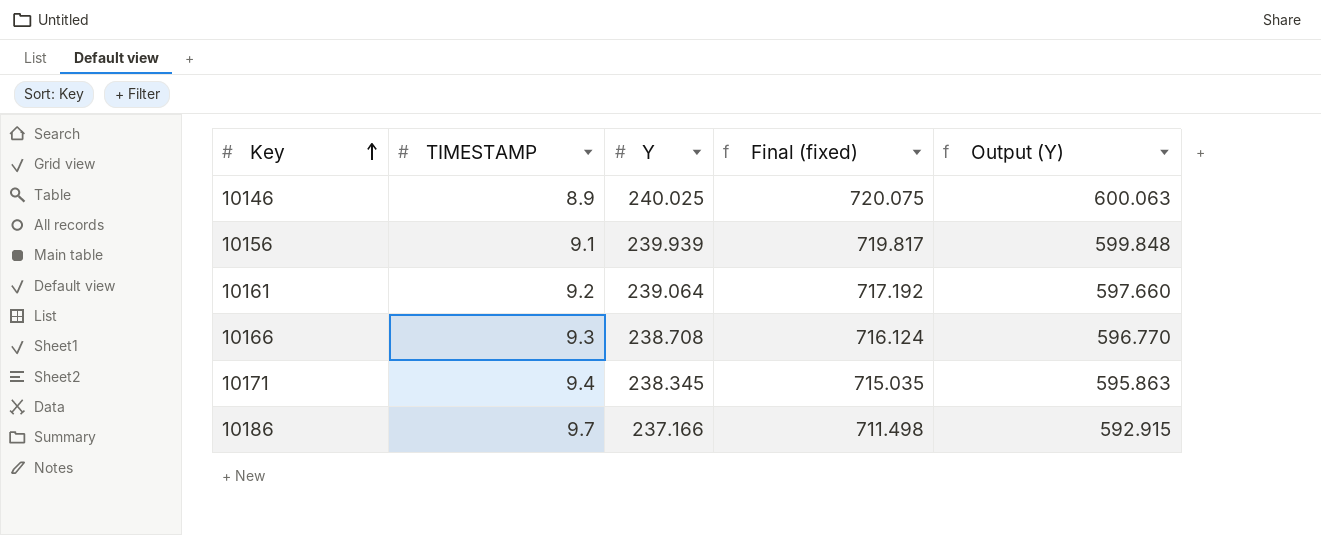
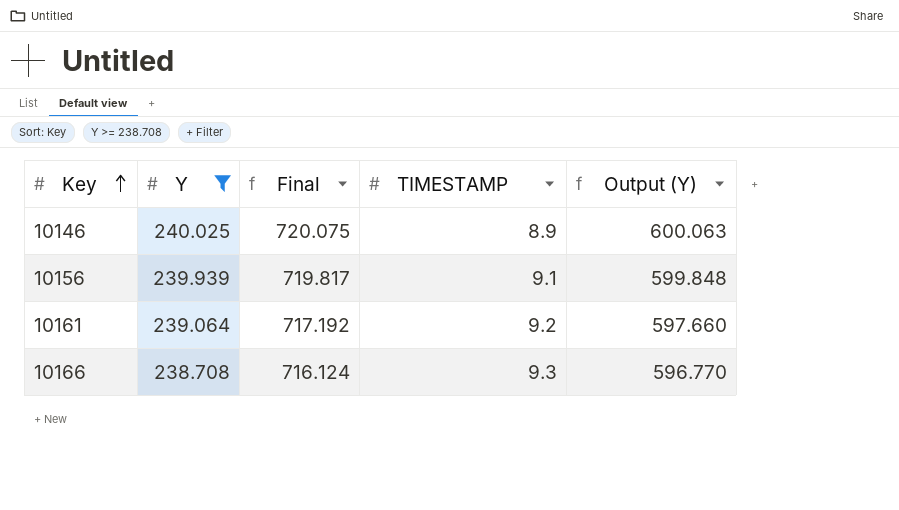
filter: none -> Y >= 238.708
column name: Final (fixed) -> Final
column TIMESTAMP | position: 2 -> 4

